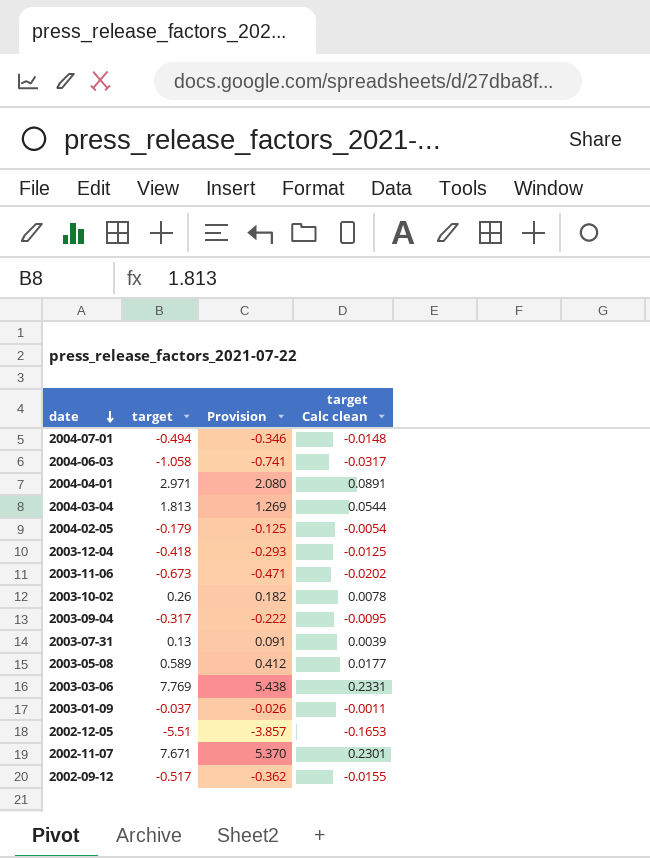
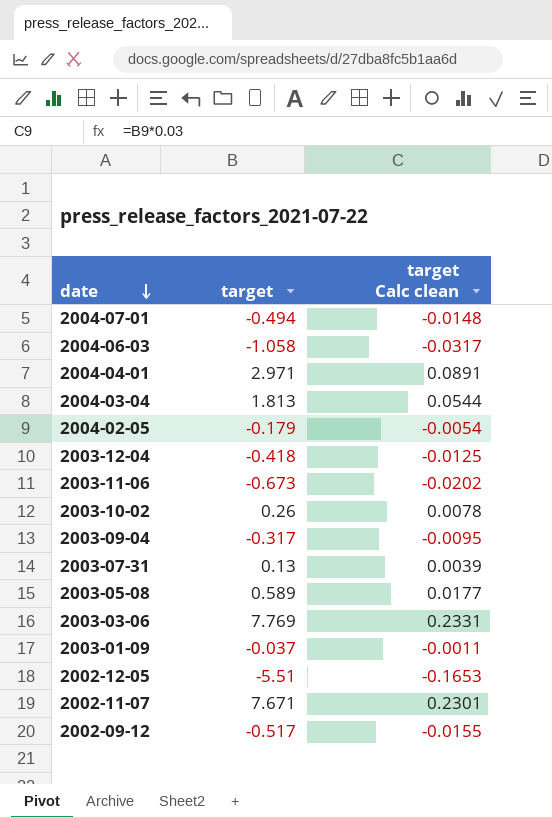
column Provision | formula: [target] * 0.7 -> none

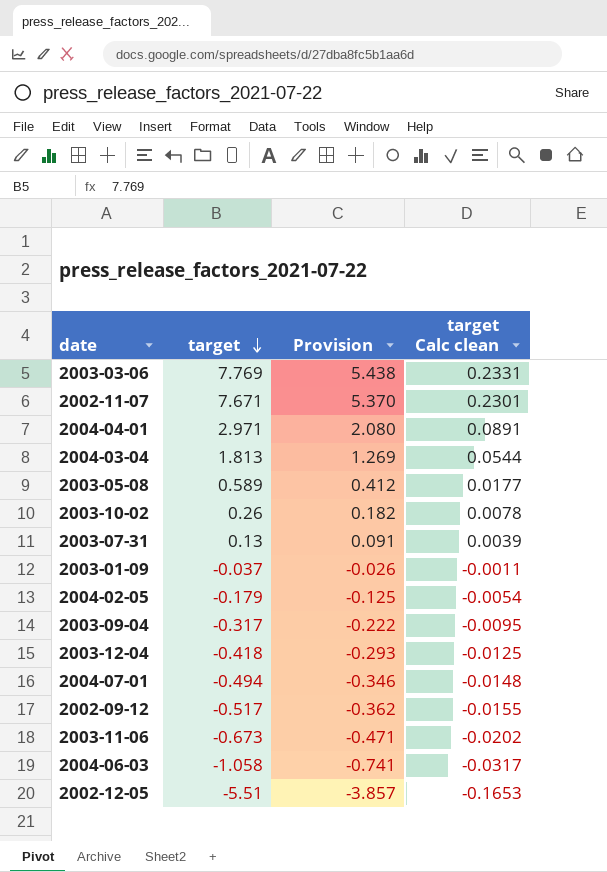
row order: date descending -> target descending
column Provision | formula: none -> [target] * 0.7

